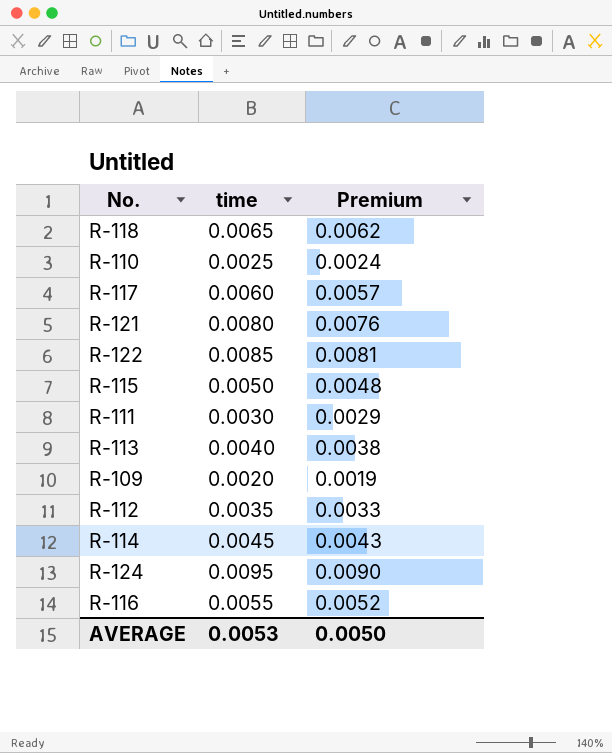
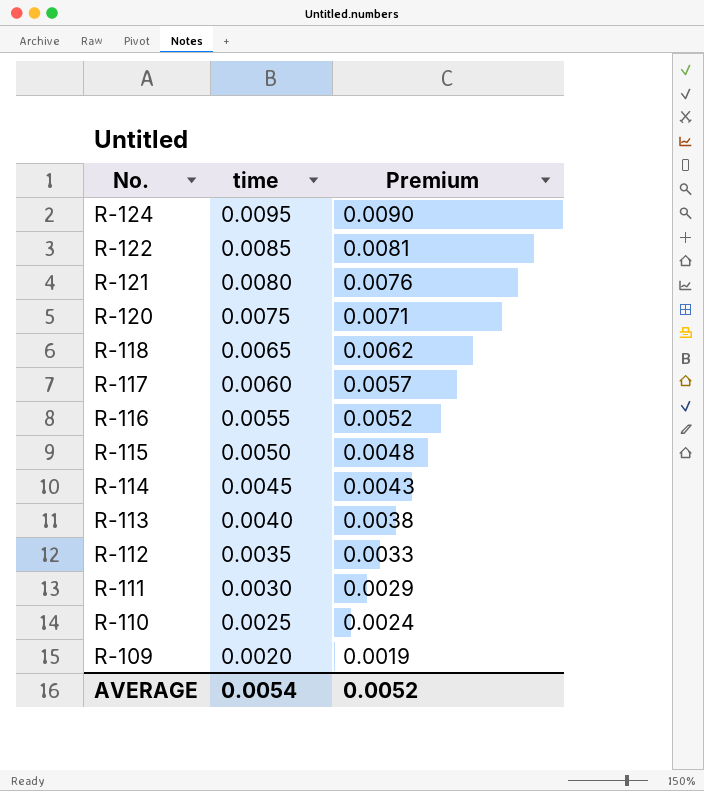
row order: none -> No. descending
row R-120: none -> 0.0075 | 0.0071
AVERAGE | time: 0.0053 -> 0.0054
AVERAGE | Premium: 0.0050 -> 0.0052

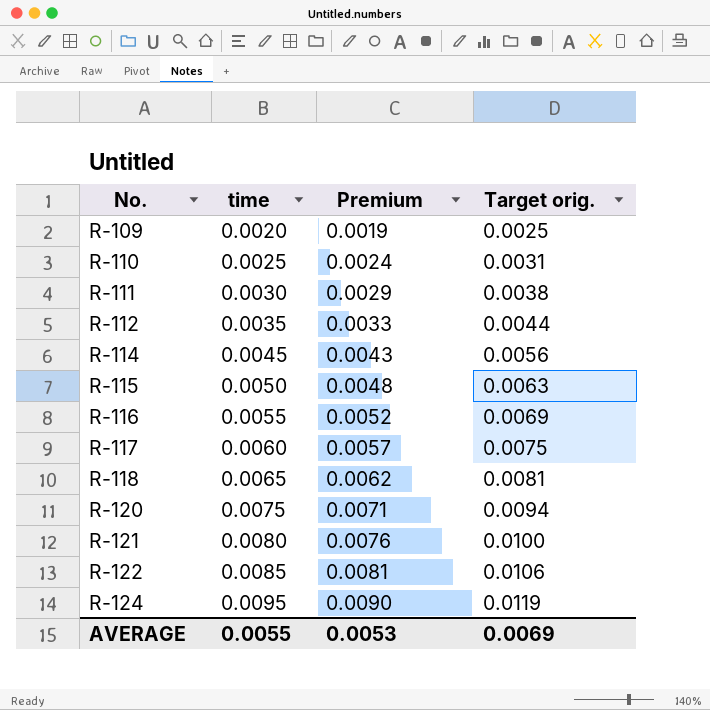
row order: No. descending -> No. ascending
column Target orig. | formula: none -> [time] * 1.25
row R-113: 0.0040 | 0.0038 -> none
AVERAGE | time: 0.0054 -> 0.0055
AVERAGE | Premium: 0.0052 -> 0.0053

